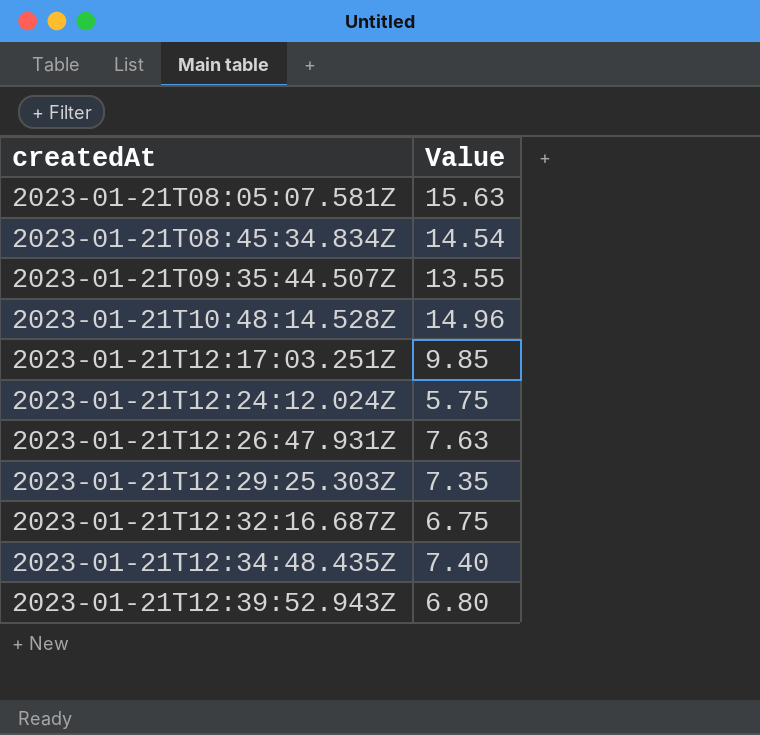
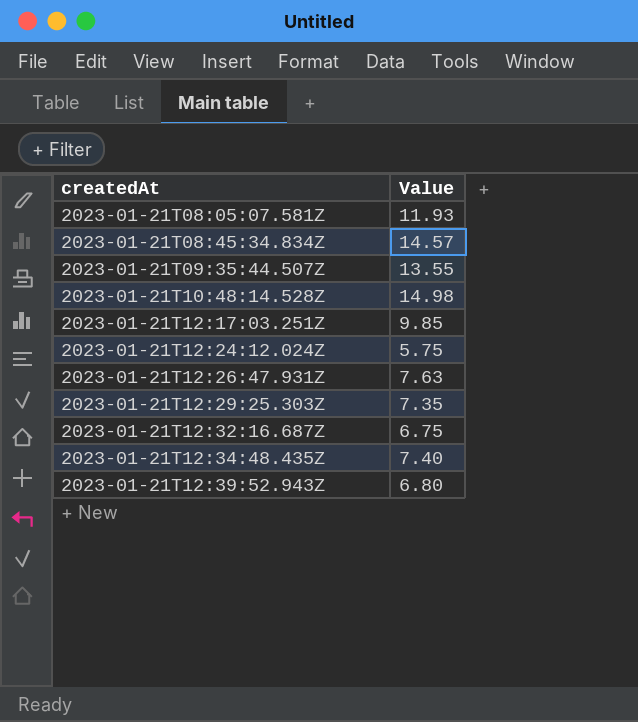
2023-01-21T08:05:07.581Z | Value: 15.63 -> 11.93
2023-01-21T08:45:34.834Z | Value: 14.54 -> 14.57
2023-01-21T10:48:14.528Z | Value: 14.96 -> 14.98

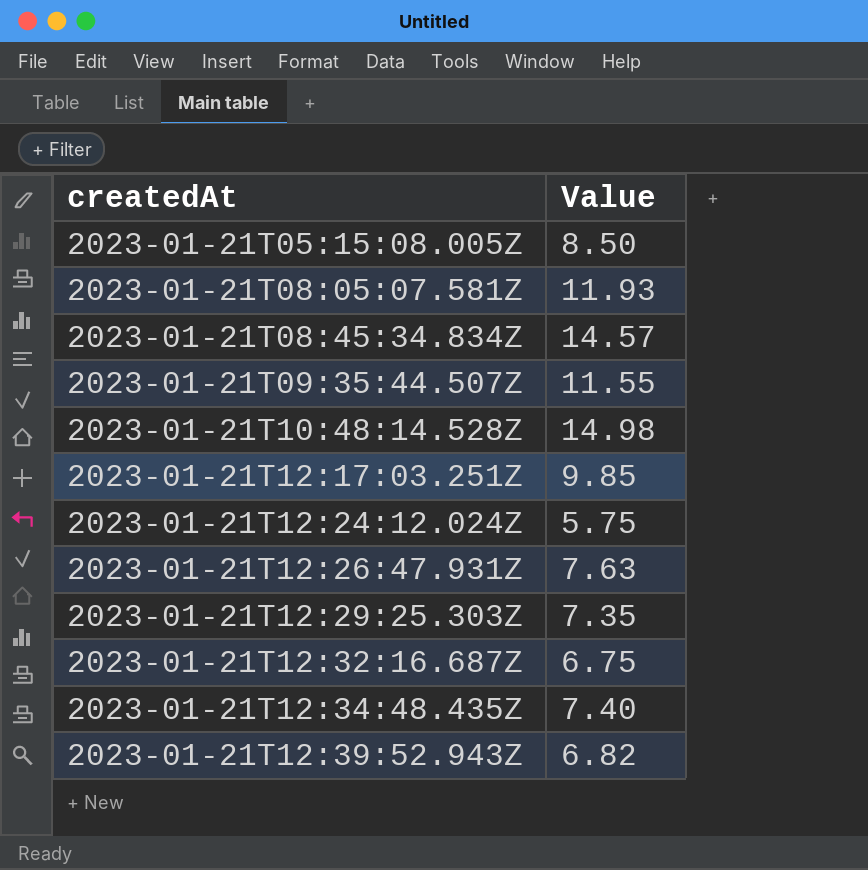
row 2023-01-21T05:15:08.005Z: none -> 8.50
2023-01-21T09:35:44.507Z | Value: 13.55 -> 11.55
2023-01-21T12:39:52.943Z | Value: 6.80 -> 6.82

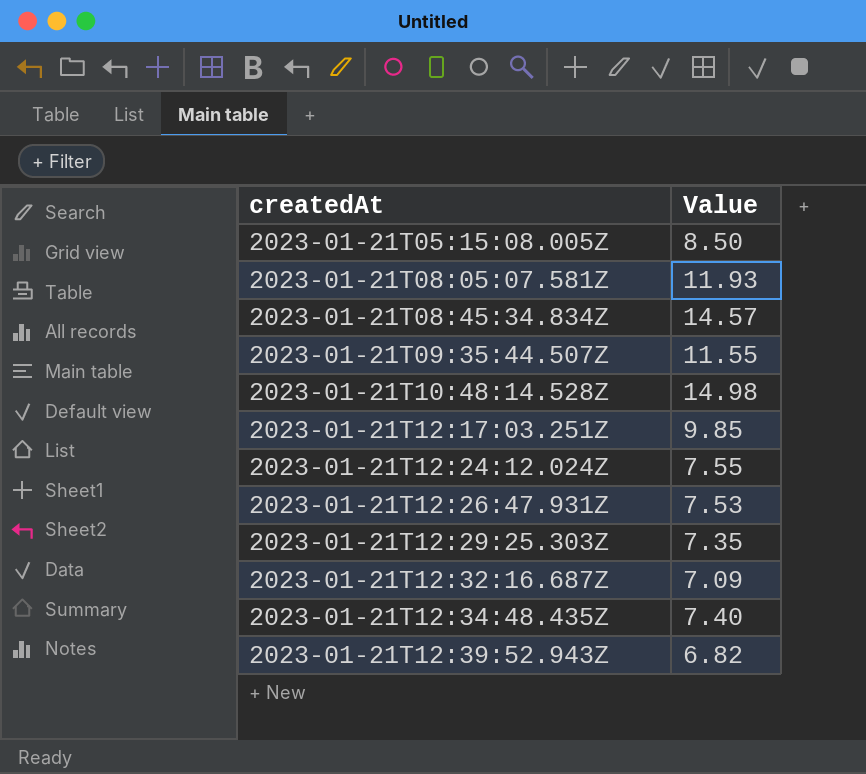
2023-01-21T12:24:12.024Z | Value: 5.75 -> 7.55
2023-01-21T12:26:47.931Z | Value: 7.63 -> 7.53
2023-01-21T12:32:16.687Z | Value: 6.75 -> 7.09

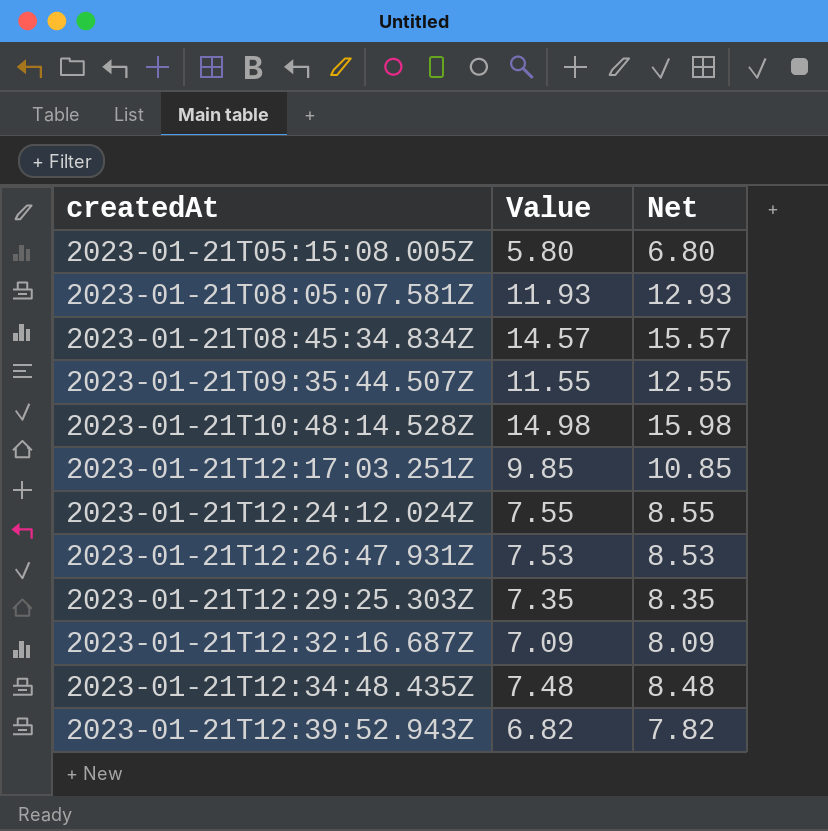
column Net | formula: none -> [Value] + 1
2023-01-21T05:15:08.005Z | Value: 8.50 -> 5.80
2023-01-21T12:34:48.435Z | Value: 7.40 -> 7.48

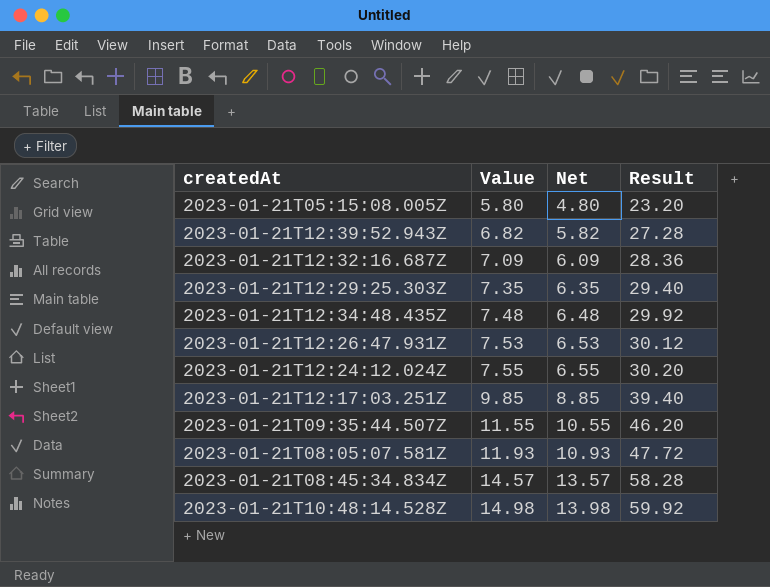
row order: createdAt ascending -> Value ascending
column Net | formula: [Value] + 1 -> [Value] - 1
column Result | formula: none -> [Value] * 4

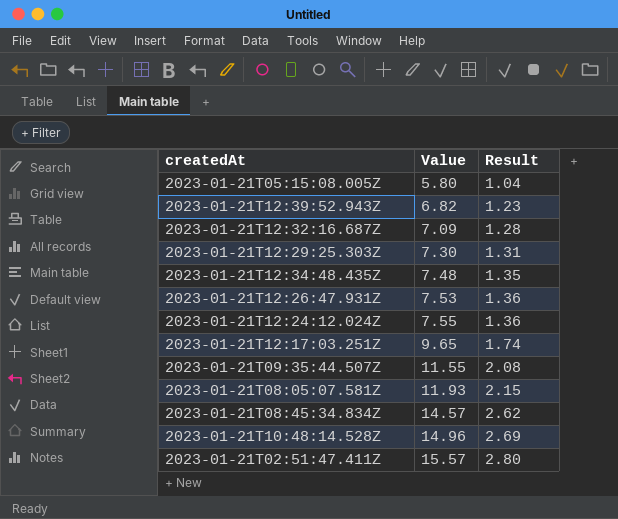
column Net | formula: [Value] - 1 -> none
column Result | formula: [Value] * 4 -> [Value] * 0.18
2023-01-21T12:29:25.303Z | Value: 7.35 -> 7.30
2023-01-21T12:17:03.251Z | Value: 9.85 -> 9.65
2023-01-21T10:48:14.528Z | Value: 14.98 -> 14.96
row 2023-01-21T02:51:47.411Z: none -> 15.57 | 2.80

